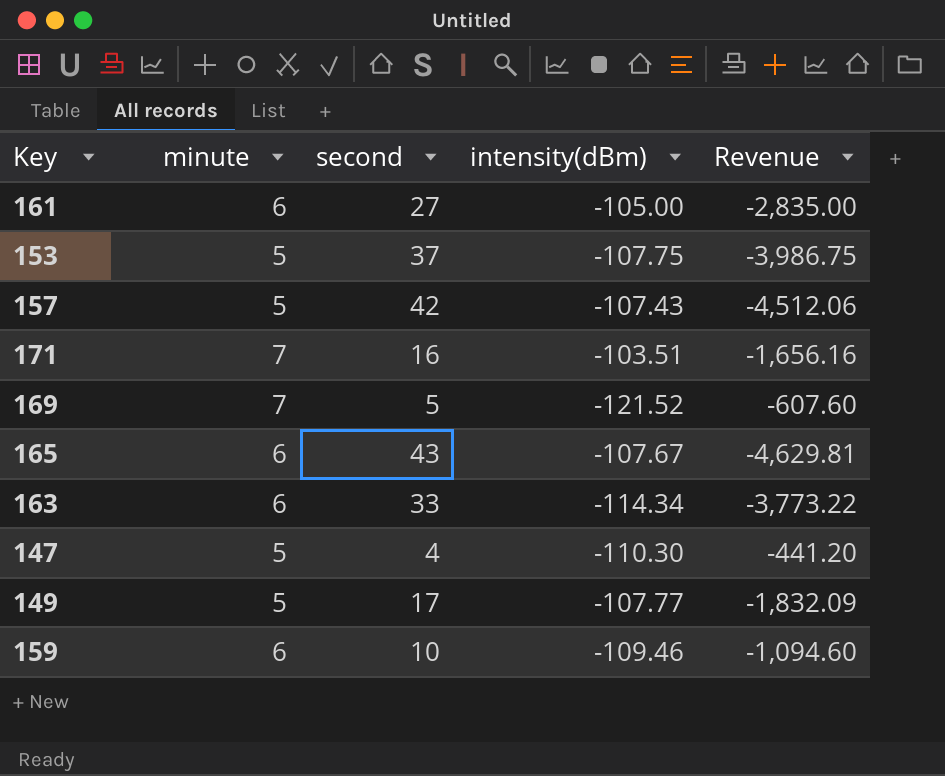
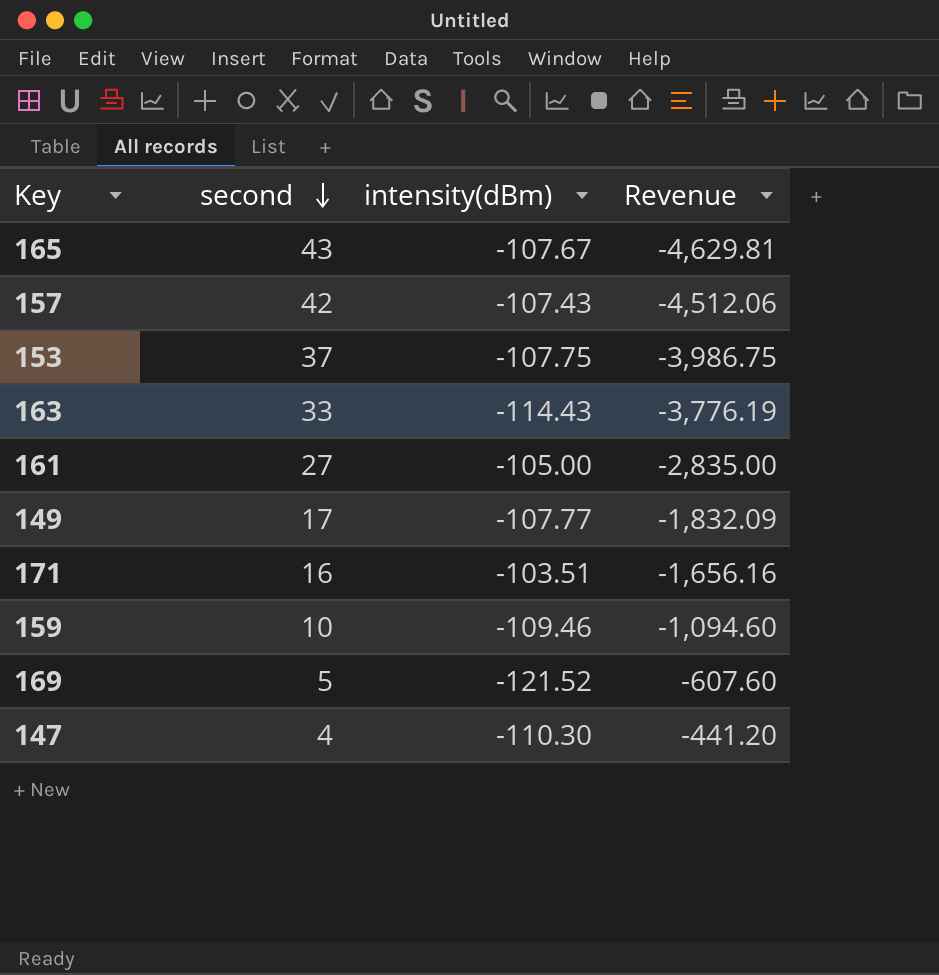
row order: none -> second descending
column minute | position: 2 -> none
163 | intensity(dBm): -114.34 -> -114.43
163 | Revenue: -3,773.22 -> -3,776.19

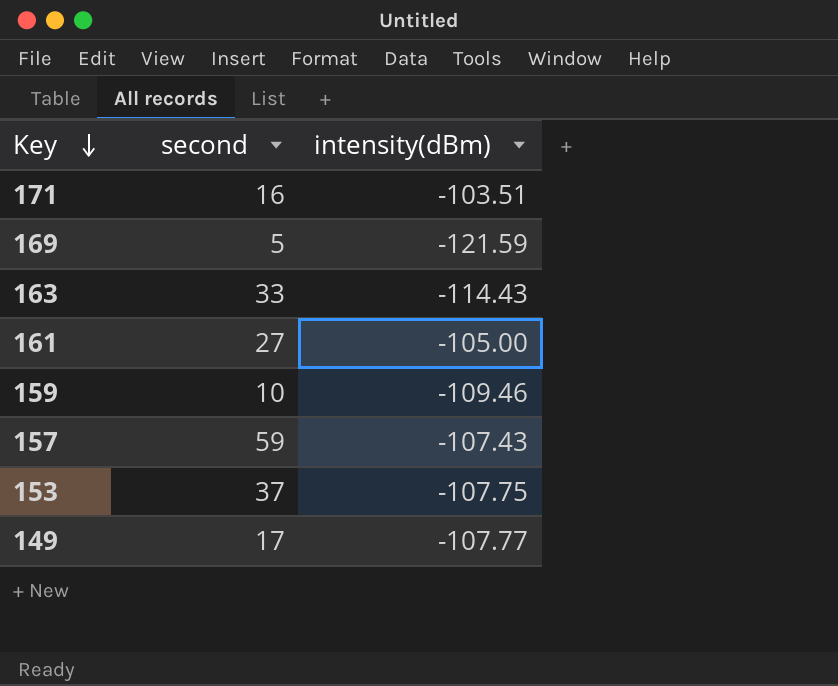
row order: second descending -> Key descending
column Revenue | formula: [second] * [intensity(dBm)] -> none
row 165: 43 | -107.67 | -4,629.81 -> none
row 147: 4 | -110.30 | -441.20 -> none
169 | intensity(dBm): -121.52 -> -121.59
157 | second: 42 -> 59

